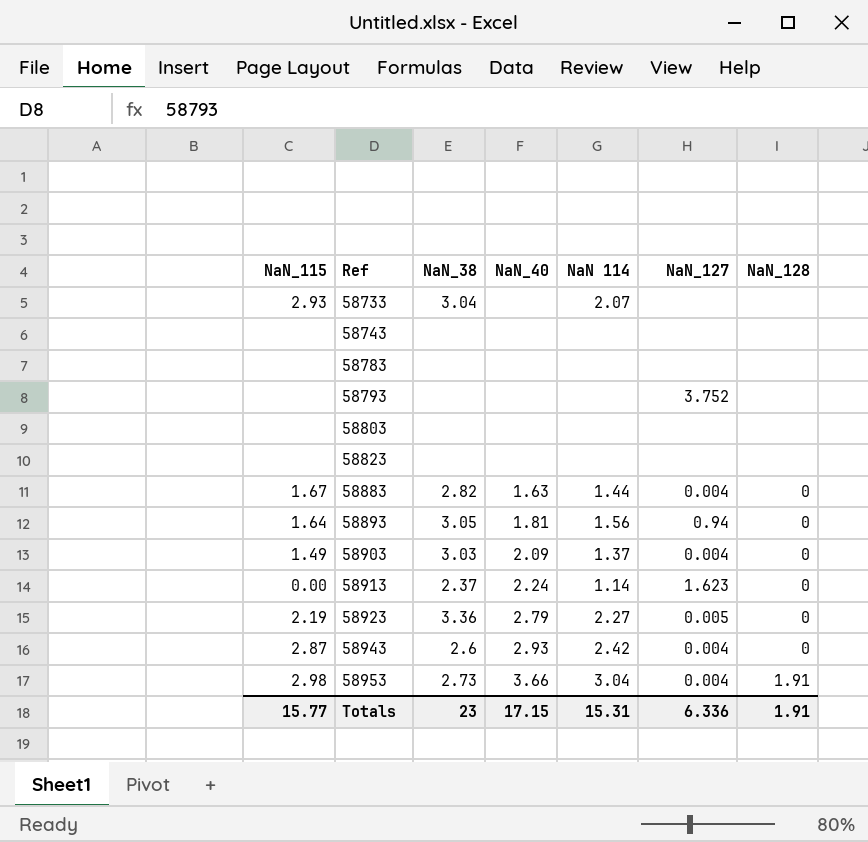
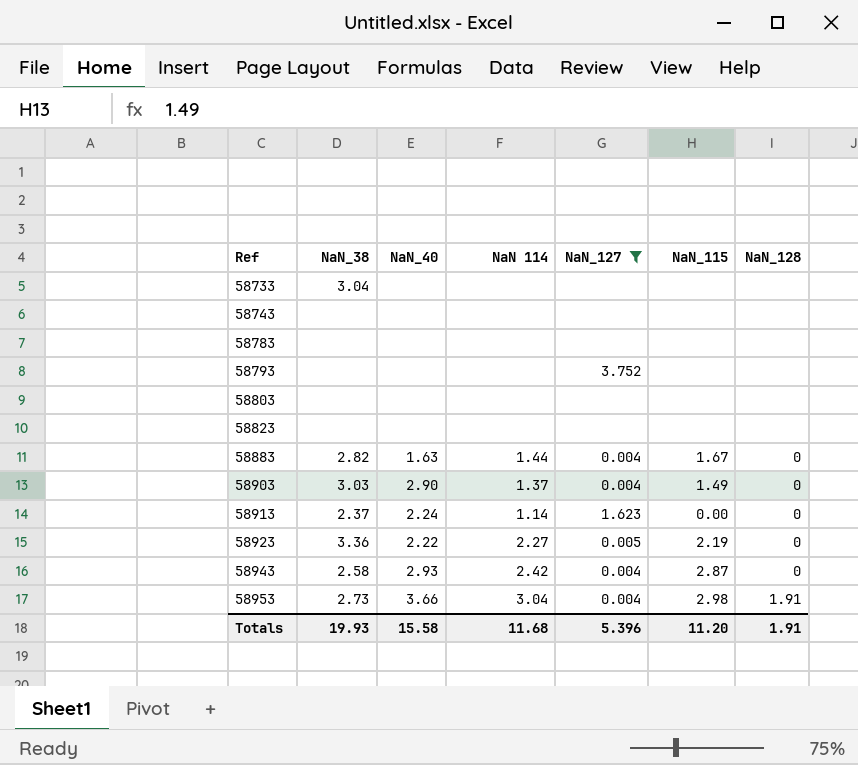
filter: none -> NaN_127 != 0.94
column NaN_115 | position: 1 -> 6
58733 | NaN 114: 2.07 -> none
58733 | NaN_115: 2.93 -> none
58903 | NaN_40: 2.09 -> 2.90
58923 | NaN_40: 2.79 -> 2.22
58943 | NaN_38: 2.6 -> 2.58
Totals | NaN_38: 23 -> 19.93
Totals | NaN_40: 17.15 -> 15.58
Totals | NaN 114: 15.31 -> 11.68
Totals | NaN_127: 6.336 -> 5.396
Totals | NaN_115: 15.77 -> 11.20

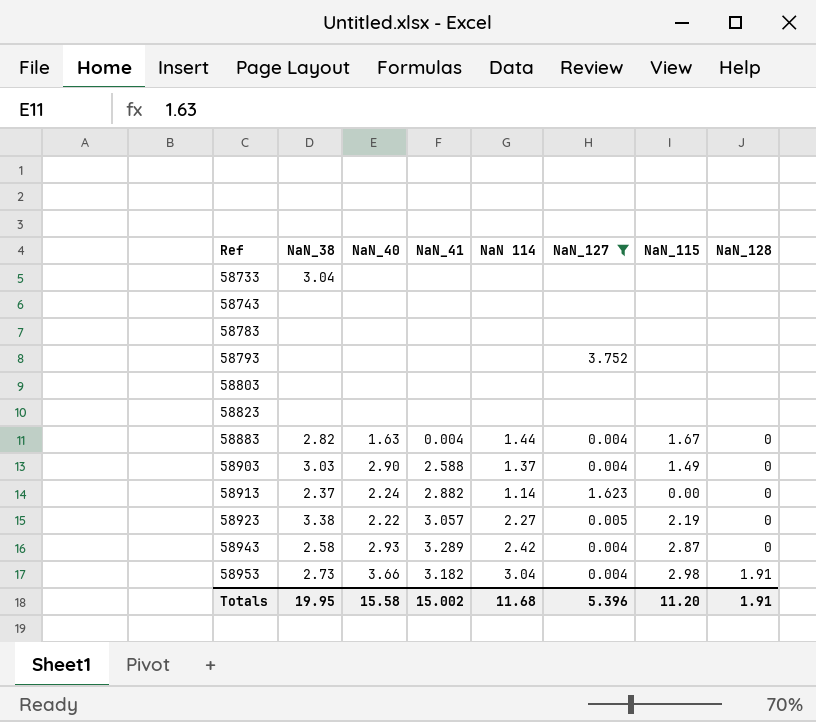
column NaN_41 | position: none -> 4
58923 | NaN_38: 3.36 -> 3.38
Totals | NaN_38: 19.93 -> 19.95

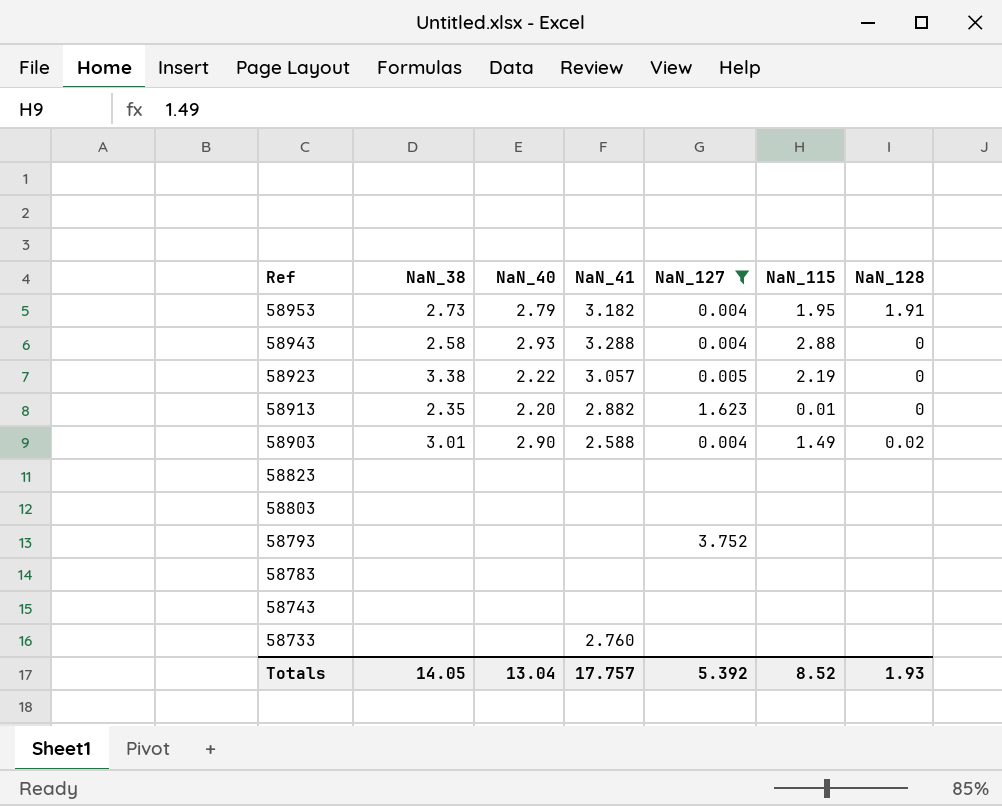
row order: Ref ascending -> Ref descending
column NaN 114 | position: 5 -> none
row 58883: 2.82 | 1.63 | 0.004 | 1.44 | 0.004 | 1.67 | 0 -> none
58953 | NaN_40: 3.66 -> 2.79
58953 | NaN_115: 2.98 -> 1.95
58943 | NaN_41: 3.289 -> 3.288
58943 | NaN_115: 2.87 -> 2.88
58913 | NaN_38: 2.37 -> 2.35
58913 | NaN_40: 2.24 -> 2.20
58913 | NaN_115: 0.00 -> 0.01
58903 | NaN_38: 3.03 -> 3.01
58903 | NaN_128: 0 -> 0.02
58733 | NaN_38: 3.04 -> none
58733 | NaN_41: none -> 2.760
Totals | NaN_38: 19.95 -> 14.05
Totals | NaN_40: 15.58 -> 13.04
Totals | NaN_41: 15.002 -> 17.757
Totals | NaN_127: 5.396 -> 5.392
Totals | NaN_115: 11.20 -> 8.52
Totals | NaN_128: 1.91 -> 1.93

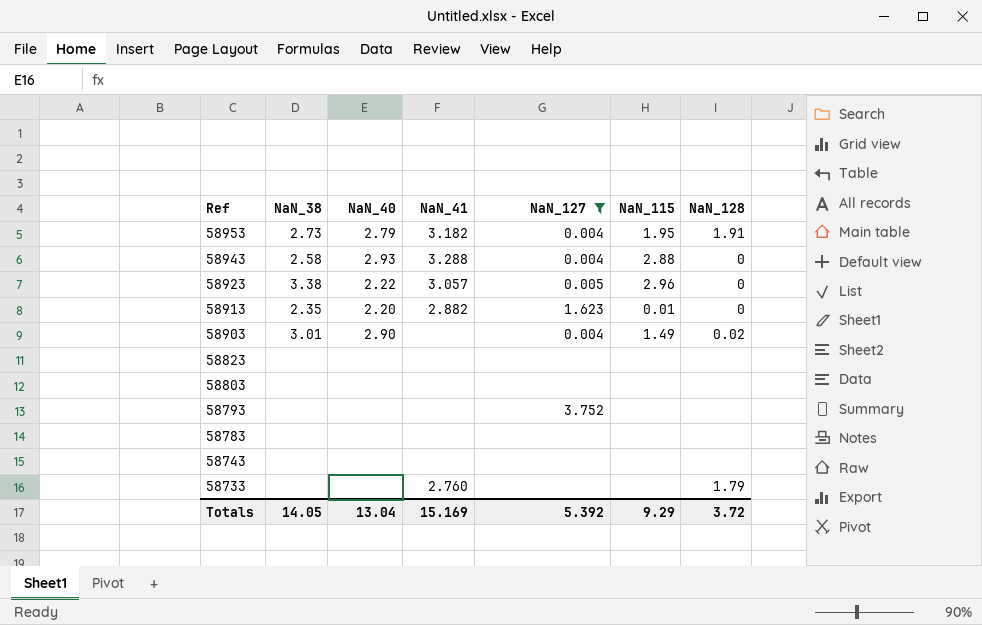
58923 | NaN_115: 2.19 -> 2.96
58903 | NaN_41: 2.588 -> none
58733 | NaN_128: none -> 1.79
Totals | NaN_41: 17.757 -> 15.169
Totals | NaN_115: 8.52 -> 9.29
Totals | NaN_128: 1.93 -> 3.72

